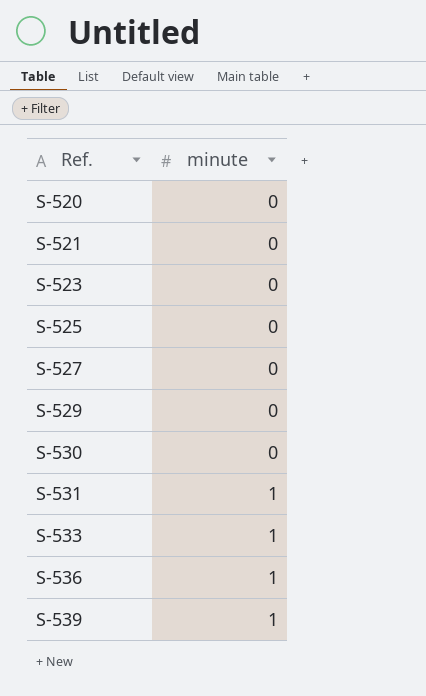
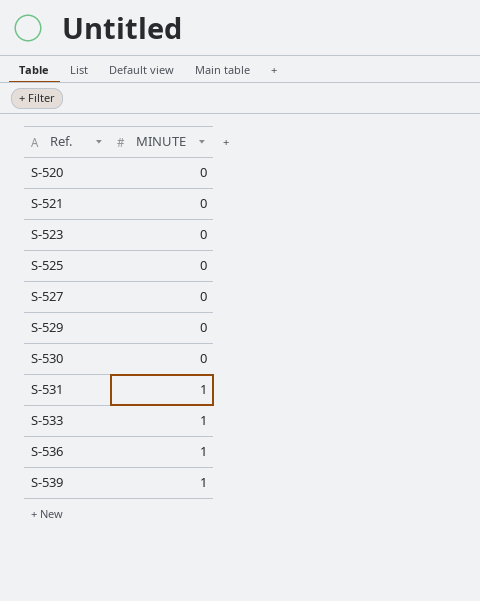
column name: minute -> MINUTE

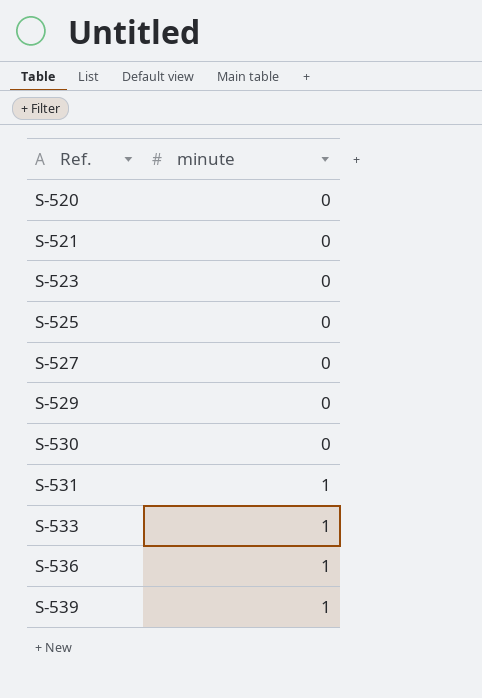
column name: MINUTE -> minute

